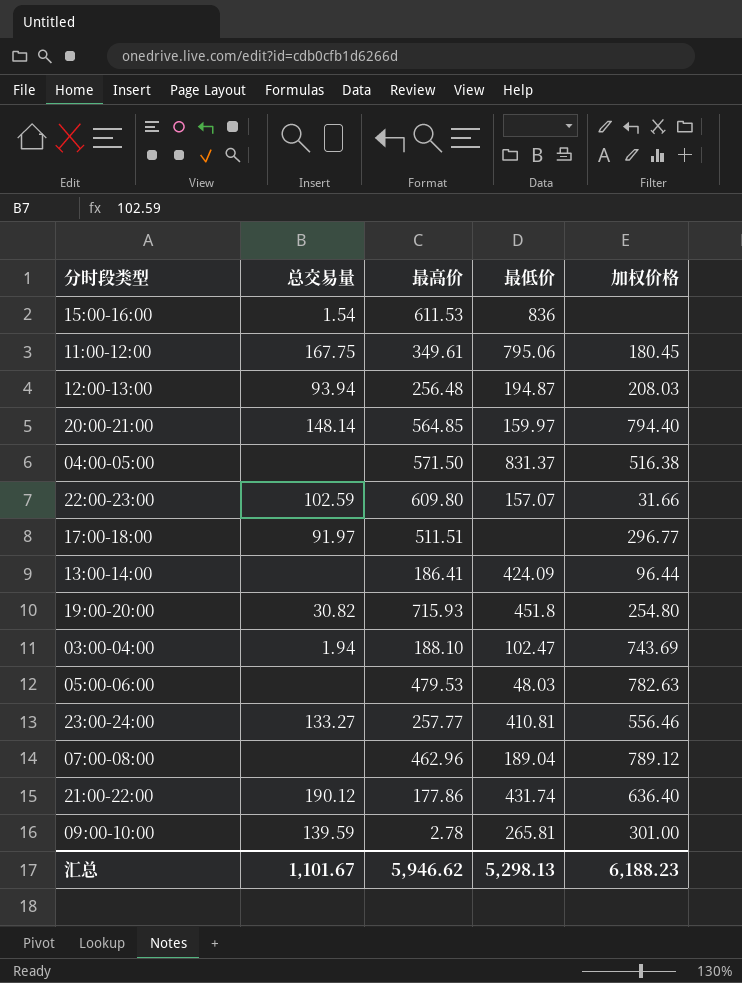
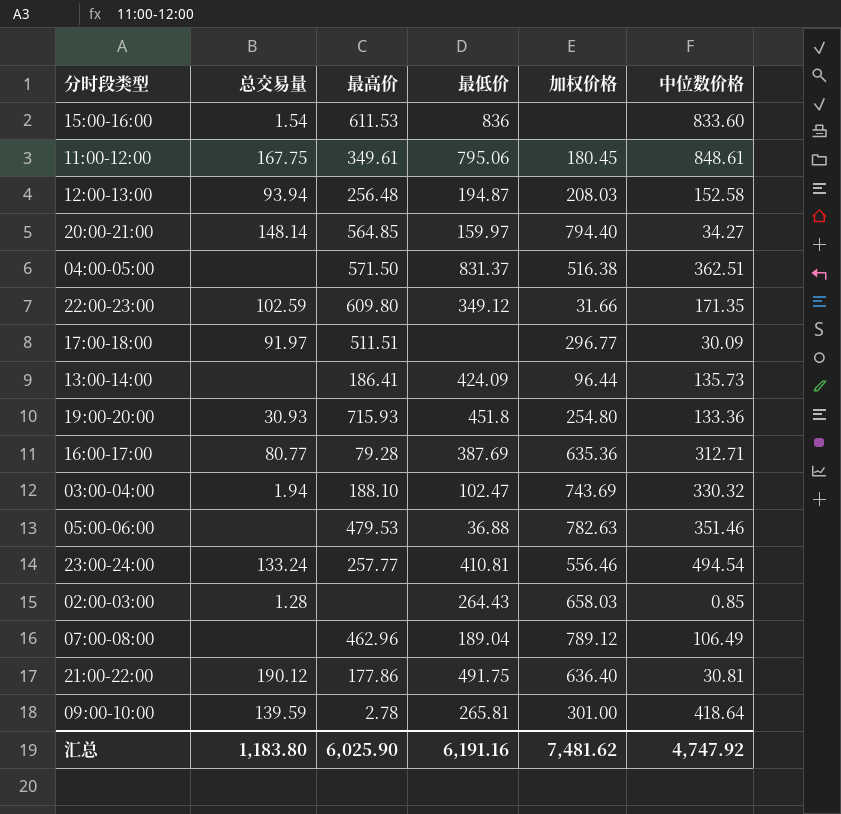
column 中位数价格 | position: none -> 6
22:00-23:00 | 最低价: 157.07 -> 349.12
19:00-20:00 | 总交易量: 30.82 -> 30.93
row 16:00-17:00: none -> 80.77 | 79.28 | 387.69 | 635.36 | 312.71
05:00-06:00 | 最低价: 48.03 -> 36.88
23:00-24:00 | 总交易量: 133.27 -> 133.24
row 02:00-03:00: none -> 1.28 | none | 264.43 | 658.03 | 0.85
21:00-22:00 | 最低价: 431.74 -> 491.75
汇总 | 总交易量: 1,101.67 -> 1,183.80
汇总 | 最高价: 5,946.62 -> 6,025.90
汇总 | 最低价: 5,298.13 -> 6,191.16
汇总 | 加权价格: 6,188.23 -> 7,481.62

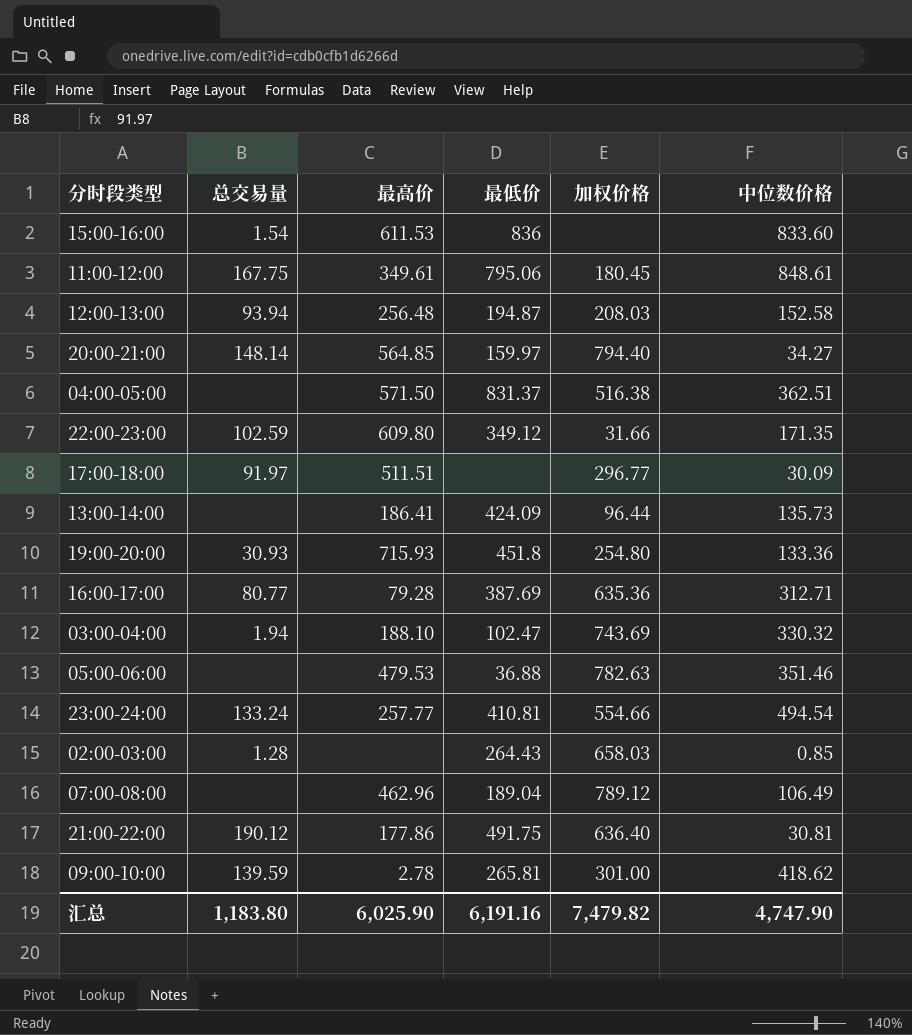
23:00-24:00 | 加权价格: 556.46 -> 554.66
09:00-10:00 | 中位数价格: 418.64 -> 418.62
汇总 | 加权价格: 7,481.62 -> 7,479.82
汇总 | 中位数价格: 4,747.92 -> 4,747.90

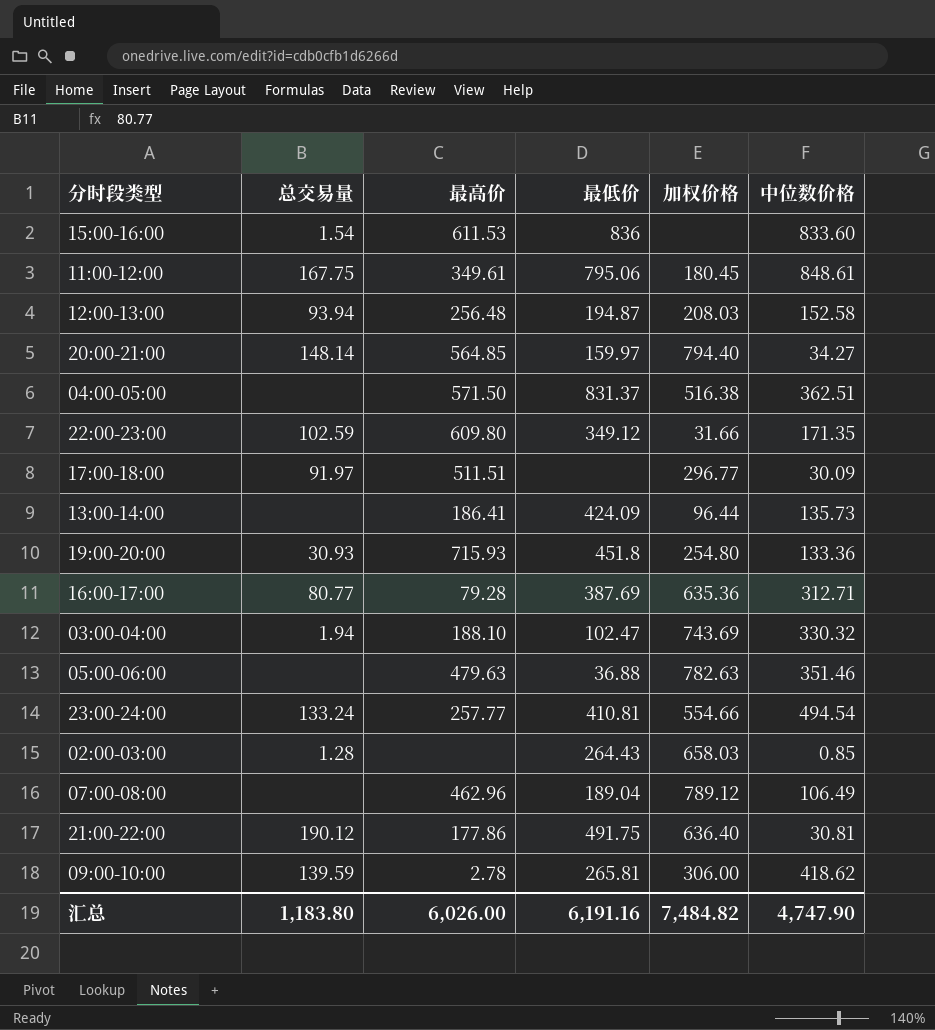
05:00-06:00 | 最高价: 479.53 -> 479.63
09:00-10:00 | 加权价格: 301.00 -> 306.00
汇总 | 最高价: 6,025.90 -> 6,026.00
汇总 | 加权价格: 7,479.82 -> 7,484.82

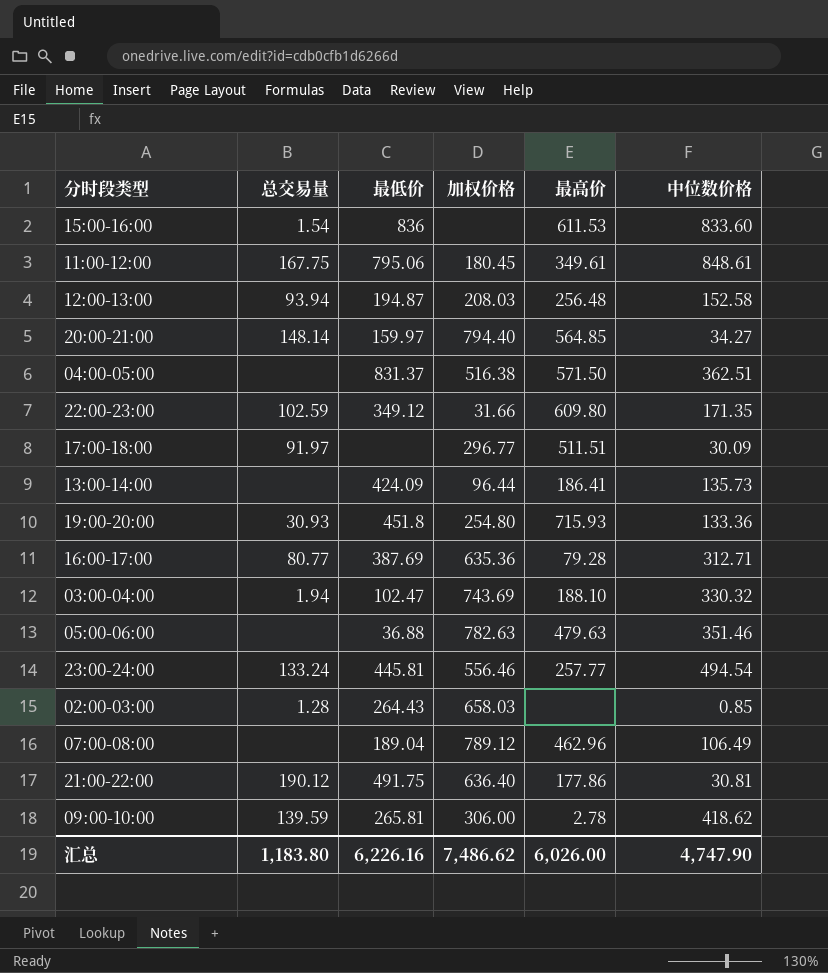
column 最高价 | position: 3 -> 5
23:00-24:00 | 最低价: 410.81 -> 445.81
23:00-24:00 | 加权价格: 554.66 -> 556.46
汇总 | 最低价: 6,191.16 -> 6,226.16
汇总 | 加权价格: 7,484.82 -> 7,486.62

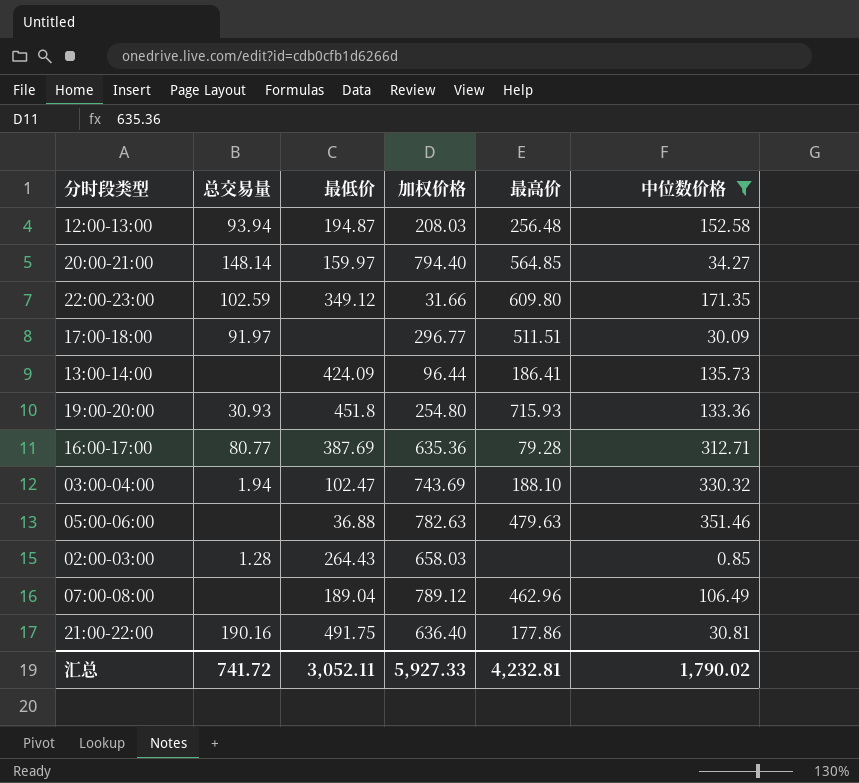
filter: none -> 中位数价格 <= 351.46
21:00-22:00 | 总交易量: 190.12 -> 190.16
汇总 | 总交易量: 1,183.80 -> 741.72
汇总 | 最低价: 6,226.16 -> 3,052.11
汇总 | 加权价格: 7,486.62 -> 5,927.33
汇总 | 最高价: 6,026.00 -> 4,232.81
汇总 | 中位数价格: 4,747.90 -> 1,790.02

